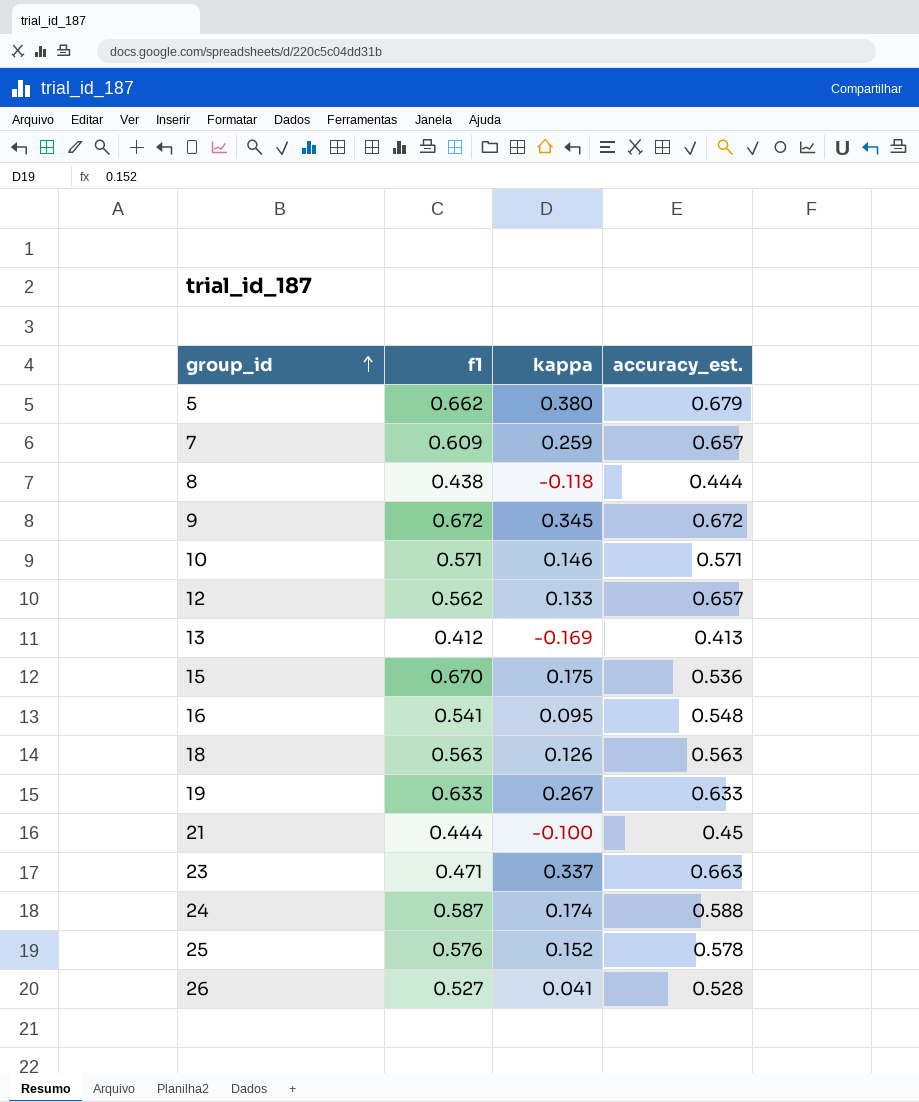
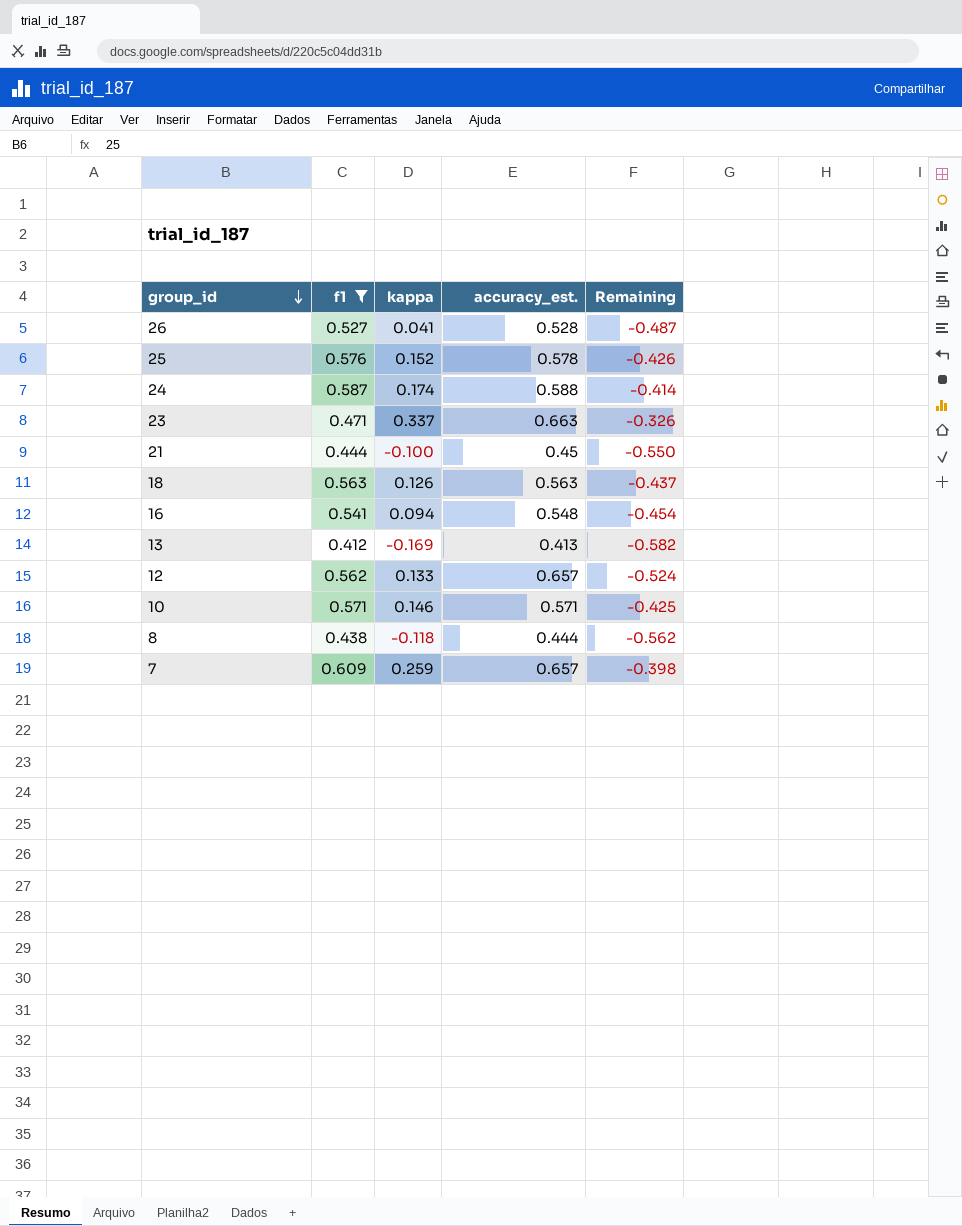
filter: none -> f1 <= 0.609
row order: group_id ascending -> group_id descending
column Remaining | formula: none -> [kappa] - [accuracy_est.]
16 | kappa: 0.095 -> 0.094

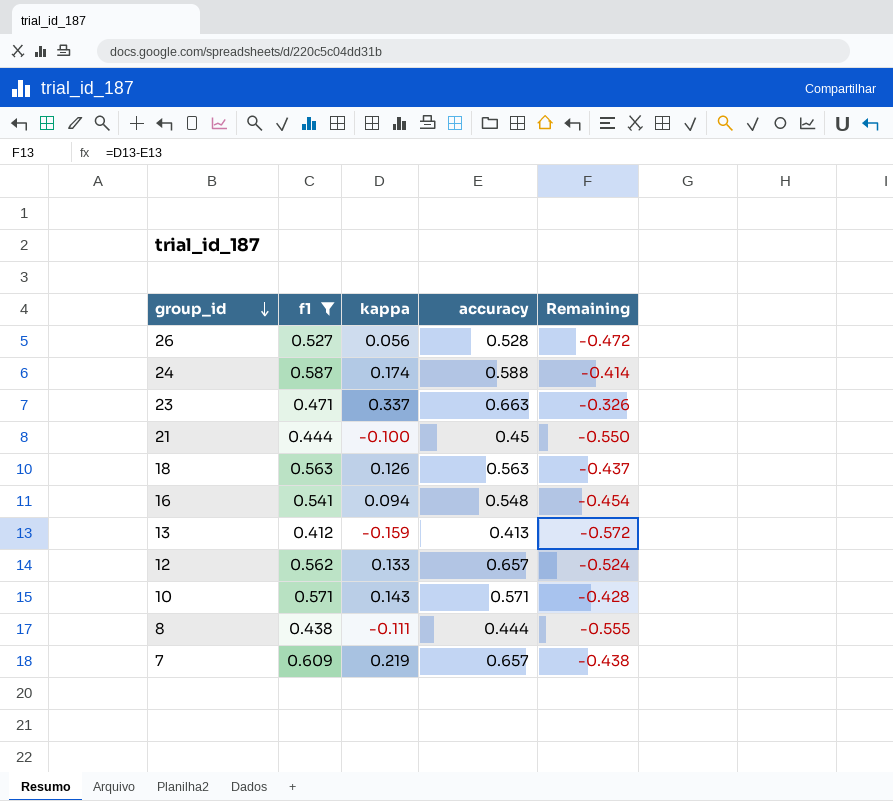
column name: accuracy_est. -> accuracy
row 25: 0.576 | 0.152 | 0.578 | -0.426 -> none
26 | kappa: 0.041 -> 0.056
26 | Remaining: -0.487 -> -0.472
13 | kappa: -0.169 -> -0.159
13 | Remaining: -0.582 -> -0.572
10 | kappa: 0.146 -> 0.143
10 | Remaining: -0.425 -> -0.428
8 | kappa: -0.118 -> -0.111
8 | Remaining: -0.562 -> -0.555
7 | kappa: 0.259 -> 0.219
7 | Remaining: -0.398 -> -0.438

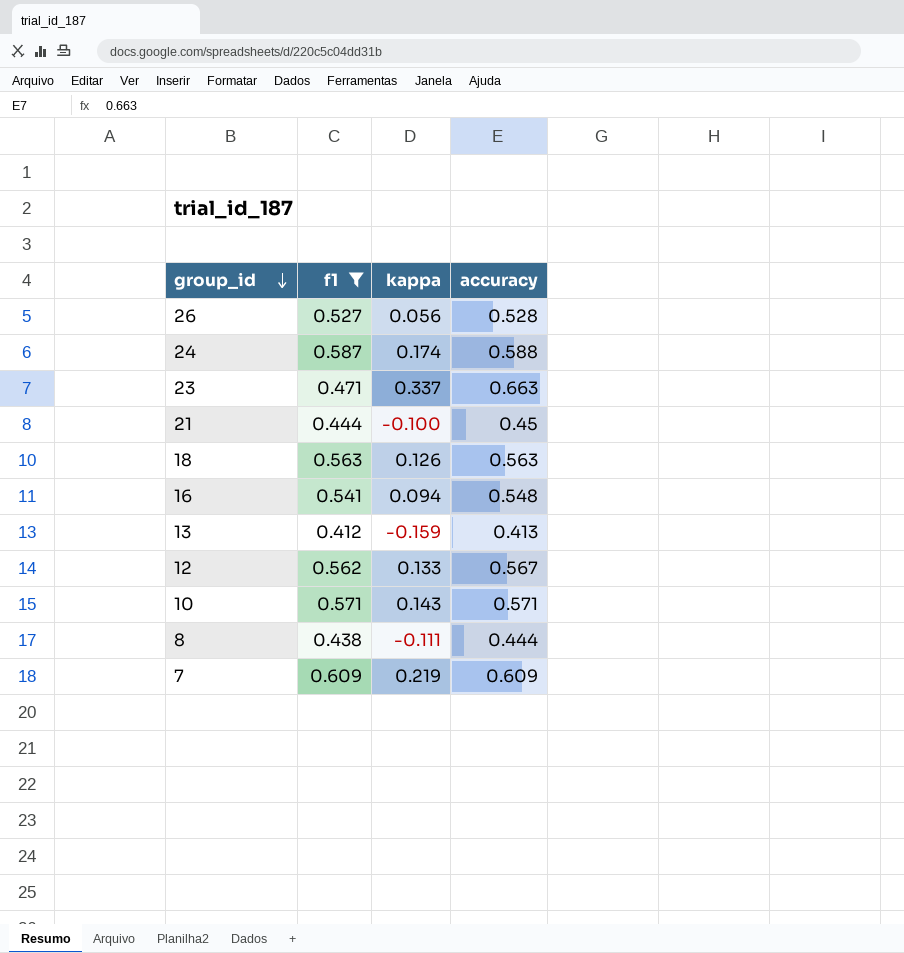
column Remaining | formula: [kappa] - [accuracy] -> none
12 | accuracy: 0.657 -> 0.567
7 | accuracy: 0.657 -> 0.609

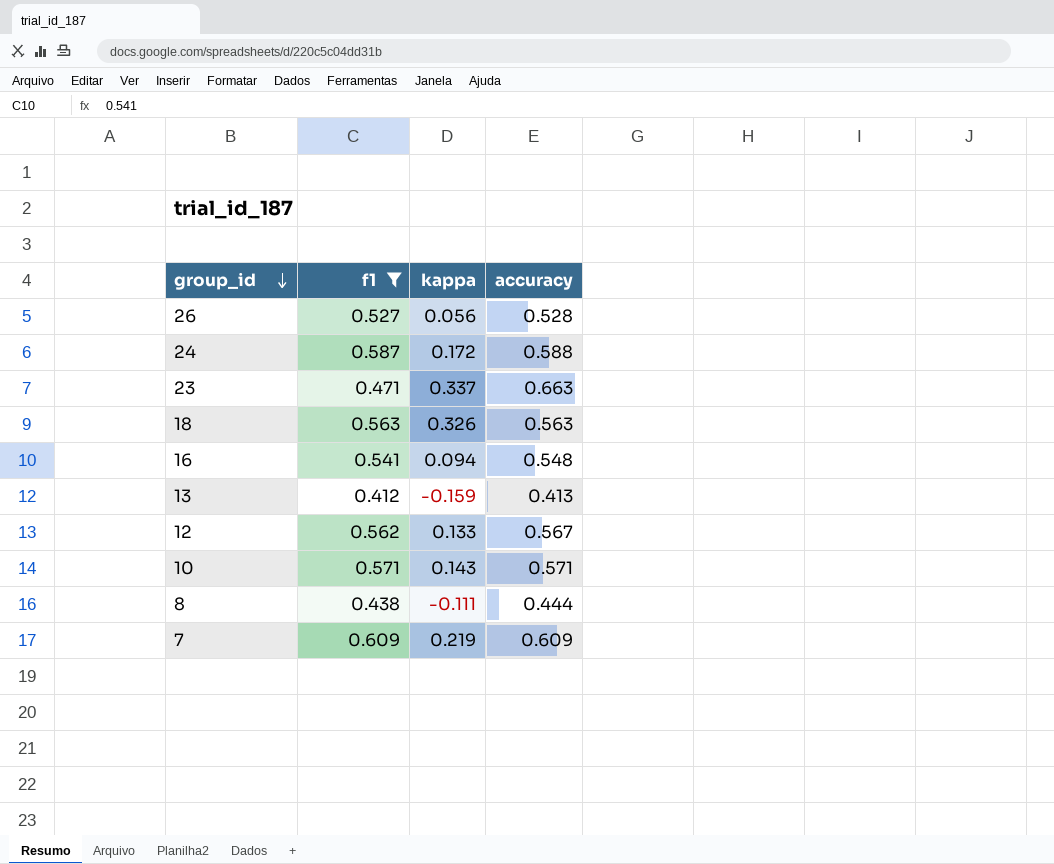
row 21: 0.444 | -0.100 | 0.45 -> none
24 | kappa: 0.174 -> 0.172
18 | kappa: 0.126 -> 0.326

